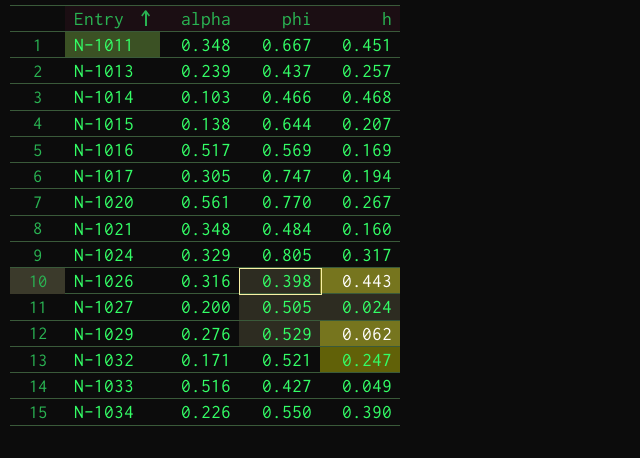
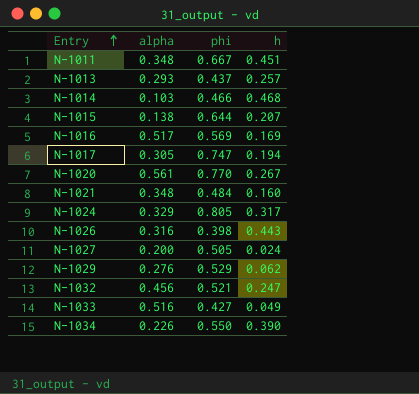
N-1013 | alpha: 0.239 -> 0.293
N-1032 | alpha: 0.171 -> 0.456

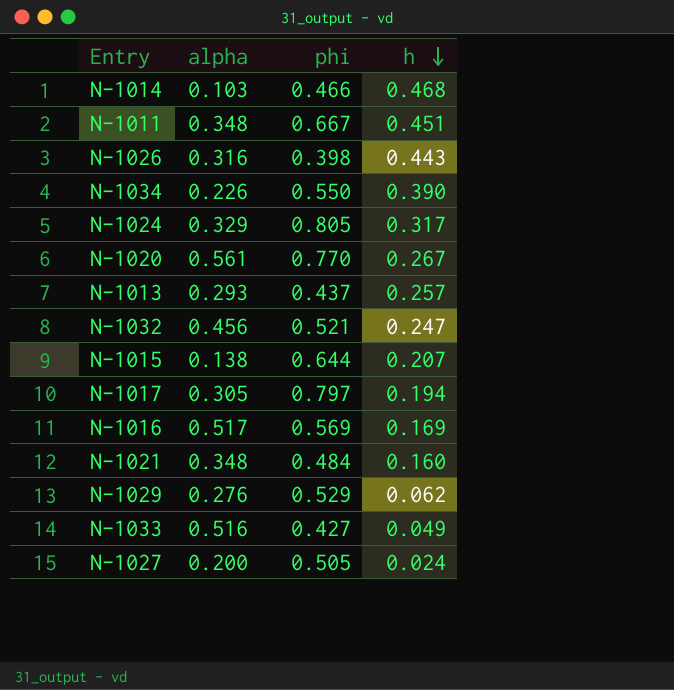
row order: Entry ascending -> h descending
N-1017 | phi: 0.747 -> 0.797

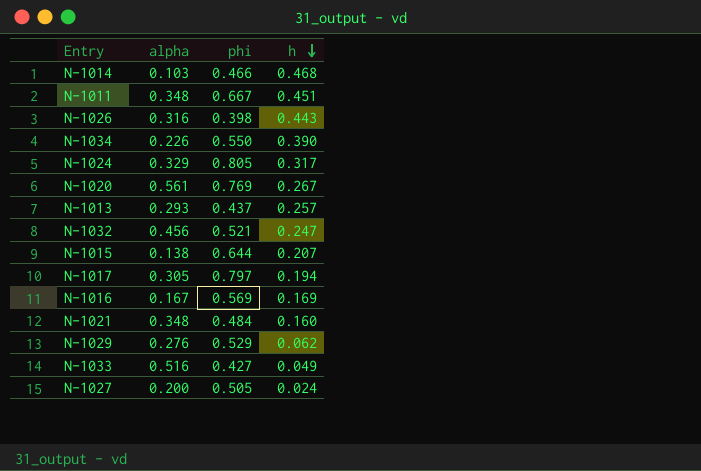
N-1020 | phi: 0.770 -> 0.769
N-1016 | alpha: 0.517 -> 0.167

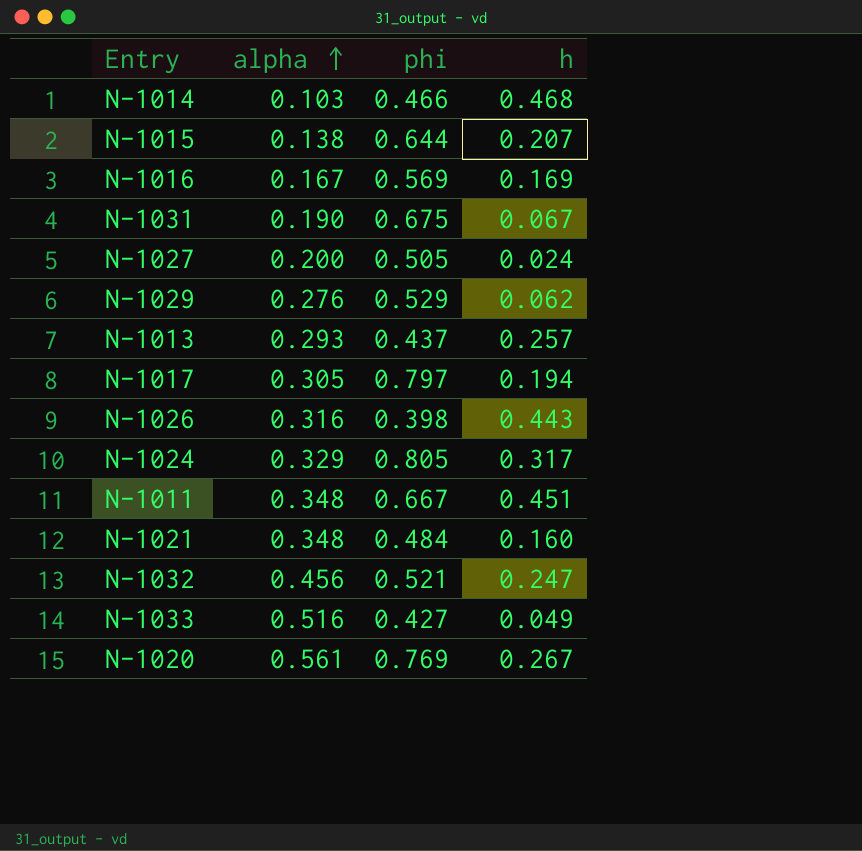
row order: h descending -> alpha ascending
row N-1034: 0.226 | 0.550 | 0.390 -> none
row N-1031: none -> 0.190 | 0.675 | 0.067

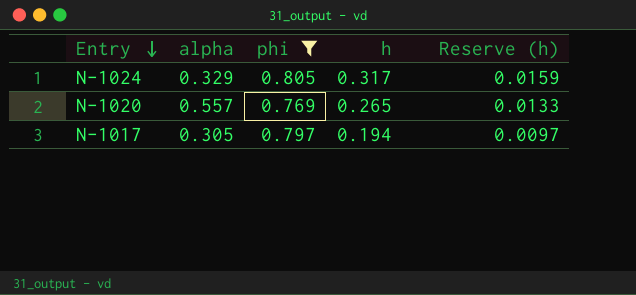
filter: none -> phi >= 0.769
row order: alpha ascending -> Entry descending
column Reserve (h) | formula: none -> [h] * 0.05
N-1020 | alpha: 0.561 -> 0.557
N-1020 | h: 0.267 -> 0.265

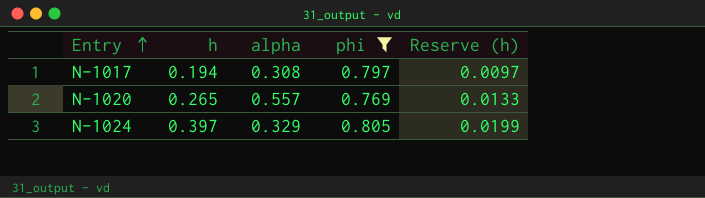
row order: Entry descending -> Entry ascending
column h | position: 4 -> 2
N-1017 | alpha: 0.305 -> 0.308
N-1024 | h: 0.317 -> 0.397
N-1024 | Reserve (h): 0.0159 -> 0.0199

